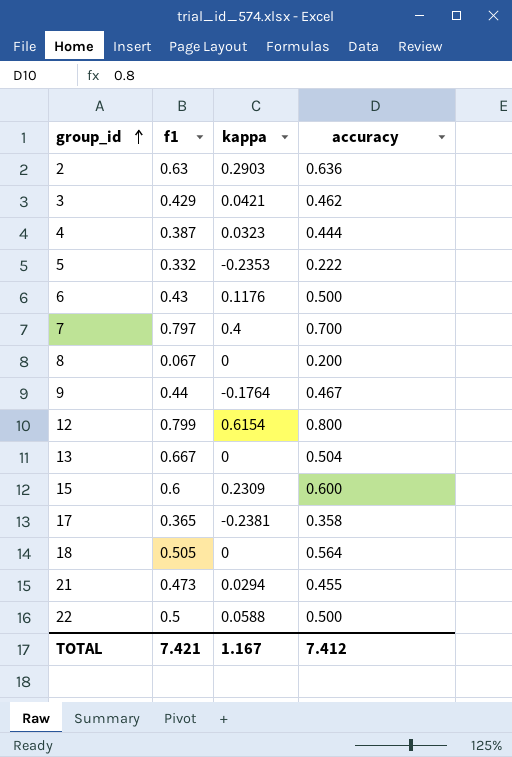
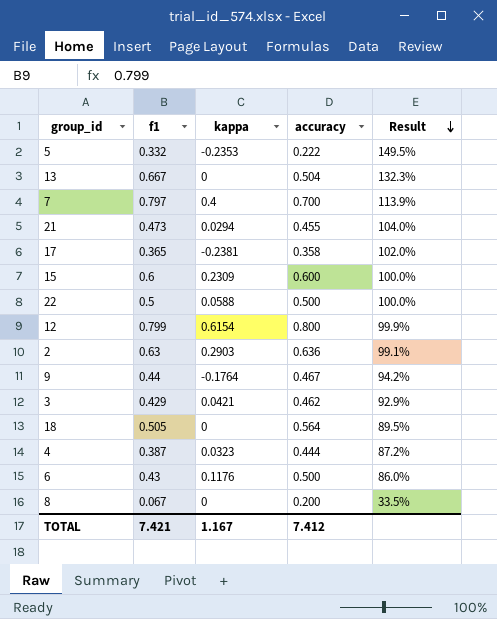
row order: group_id ascending -> Result descending
column Result | formula: none -> [f1] / [accuracy]

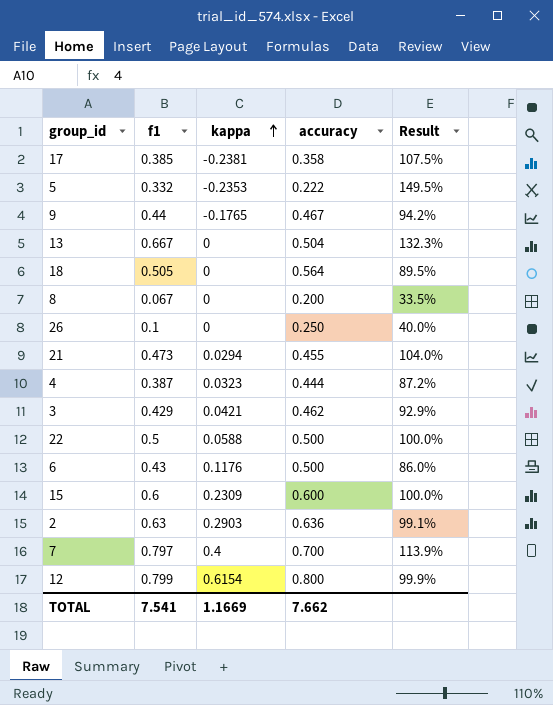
row order: Result descending -> kappa ascending
17 | f1: 0.365 -> 0.385
17 | Result: 102.0% -> 107.5%
9 | kappa: -0.1764 -> -0.1765
row 26: none -> 0.1 | 0 | 0.250 | 40.0%
TOTAL | f1: 7.421 -> 7.541
TOTAL | kappa: 1.167 -> 1.1669
TOTAL | accuracy: 7.412 -> 7.662

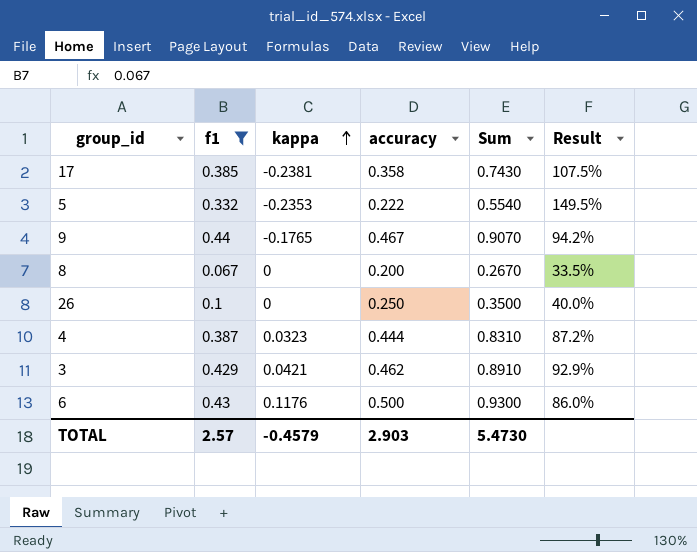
filter: none -> f1 <= 0.44
column Sum | formula: none -> [f1] + [accuracy]
TOTAL | f1: 7.541 -> 2.57
TOTAL | kappa: 1.1669 -> -0.4579
TOTAL | accuracy: 7.662 -> 2.903

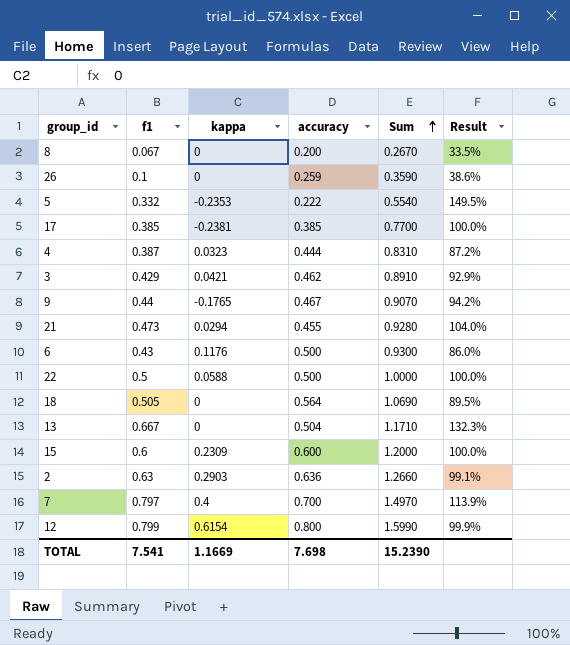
filter: f1 <= 0.44 -> none
row order: kappa ascending -> Sum ascending
26 | accuracy: 0.250 -> 0.259
26 | Sum: 0.3500 -> 0.3590
26 | Result: 40.0% -> 38.6%
17 | accuracy: 0.358 -> 0.385
17 | Sum: 0.7430 -> 0.7700
17 | Result: 107.5% -> 100.0%
TOTAL | f1: 2.57 -> 7.541
TOTAL | kappa: -0.4579 -> 1.1669
TOTAL | accuracy: 2.903 -> 7.698
TOTAL | Sum: 5.4730 -> 15.2390

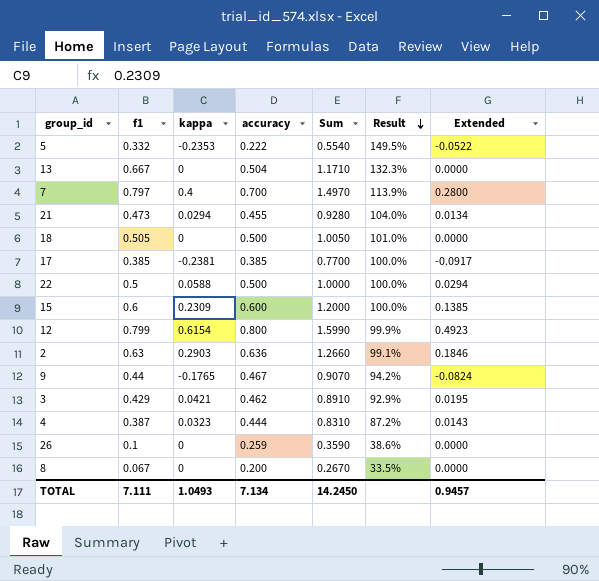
row order: Sum ascending -> Result descending
column Extended | formula: none -> [kappa] * [accuracy]
row 6: 0.43 | 0.1176 | 0.500 | 0.9300 | 86.0% -> none
18 | accuracy: 0.564 -> 0.500
18 | Sum: 1.0690 -> 1.0050
18 | Result: 89.5% -> 101.0%
TOTAL | f1: 7.541 -> 7.111
TOTAL | kappa: 1.1669 -> 1.0493
TOTAL | accuracy: 7.698 -> 7.134
TOTAL | Sum: 15.2390 -> 14.2450

